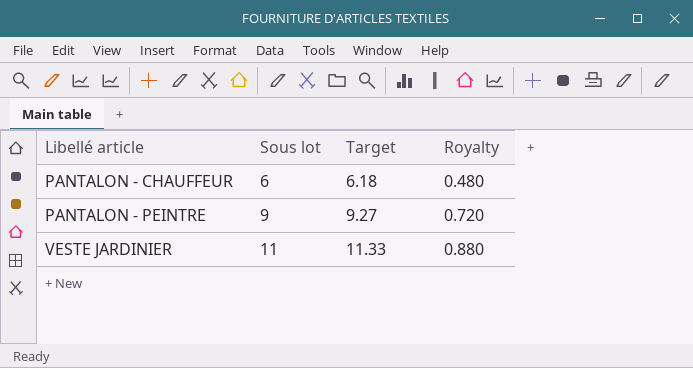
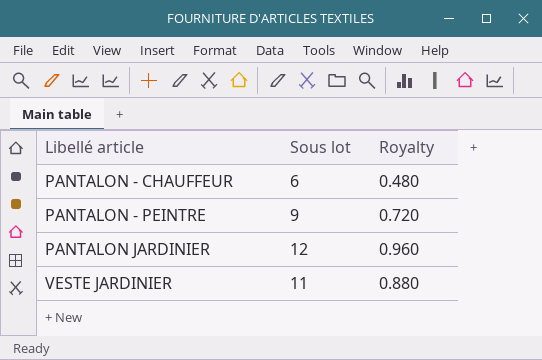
column Target | formula: [Sous lot] * 1.03 -> none
row PANTALON JARDINIER: none -> 12 | 0.960

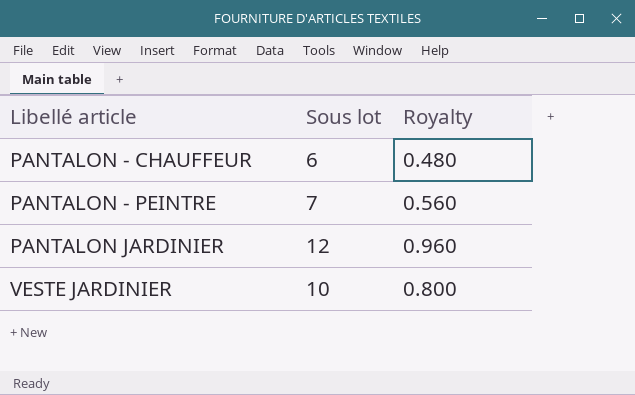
PANTALON - PEINTRE | Sous lot: 9 -> 7
PANTALON - PEINTRE | Royalty: 0.720 -> 0.560
VESTE JARDINIER | Sous lot: 11 -> 10
VESTE JARDINIER | Royalty: 0.880 -> 0.800

